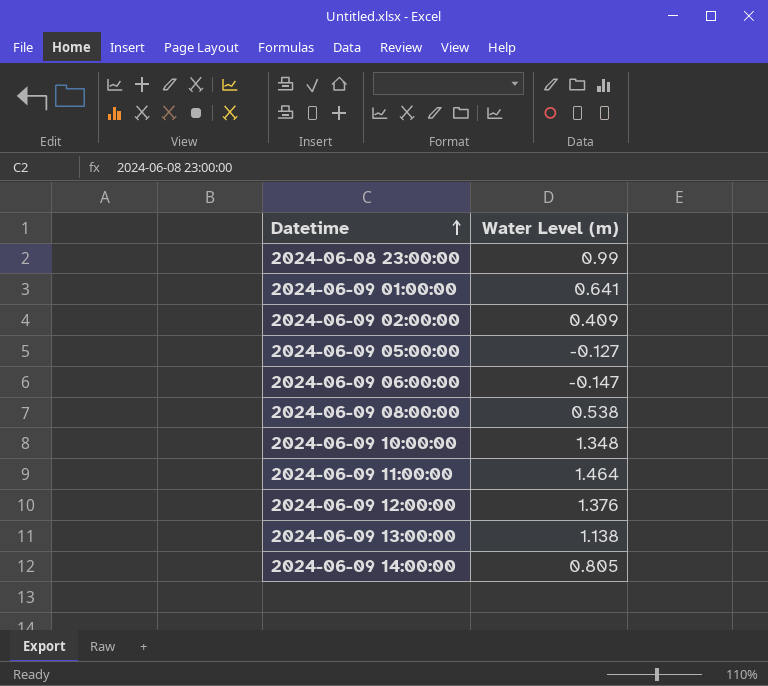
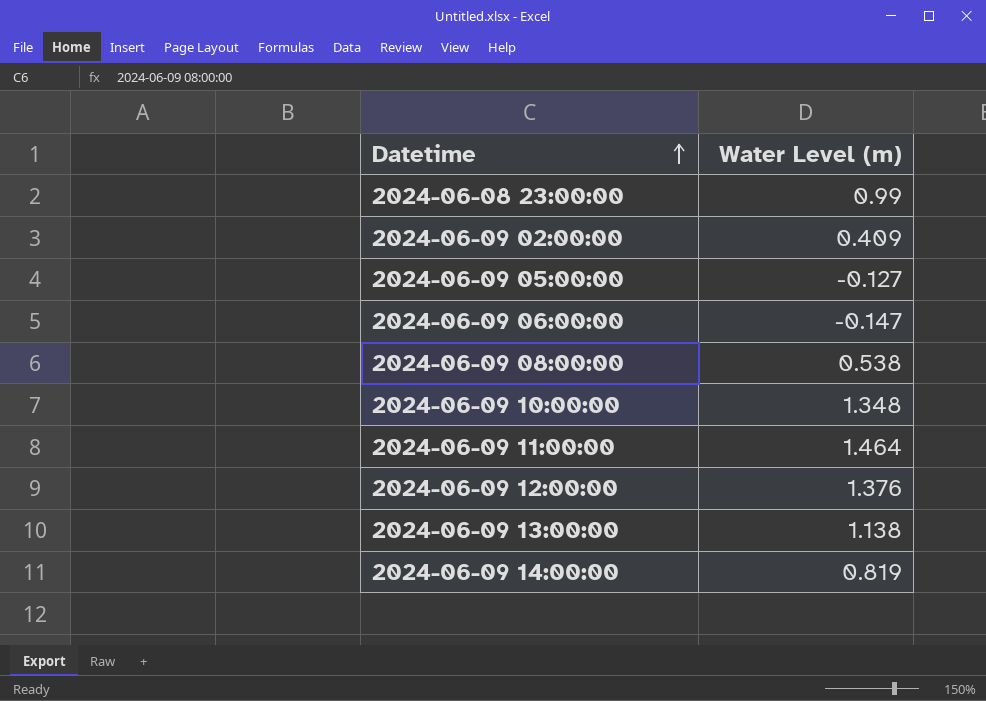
row 2024-06-09 01:00:00: 0.641 -> none
2024-06-09 14:00:00 | Water Level (m): 0.805 -> 0.819

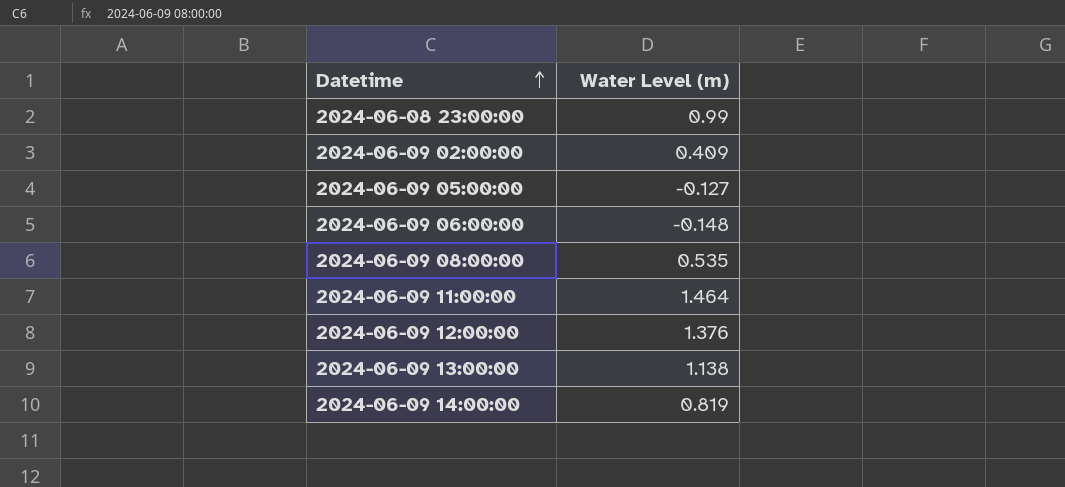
row 2024-06-09 10:00:00: 1.348 -> none
2024-06-09 06:00:00 | Water Level (m): -0.147 -> -0.148
2024-06-09 08:00:00 | Water Level (m): 0.538 -> 0.535

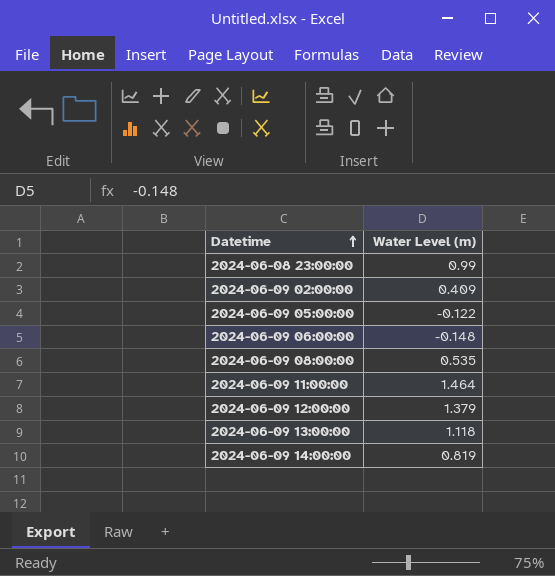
2024-06-09 05:00:00 | Water Level (m): -0.127 -> -0.122
2024-06-09 12:00:00 | Water Level (m): 1.376 -> 1.379
2024-06-09 13:00:00 | Water Level (m): 1.138 -> 1.118

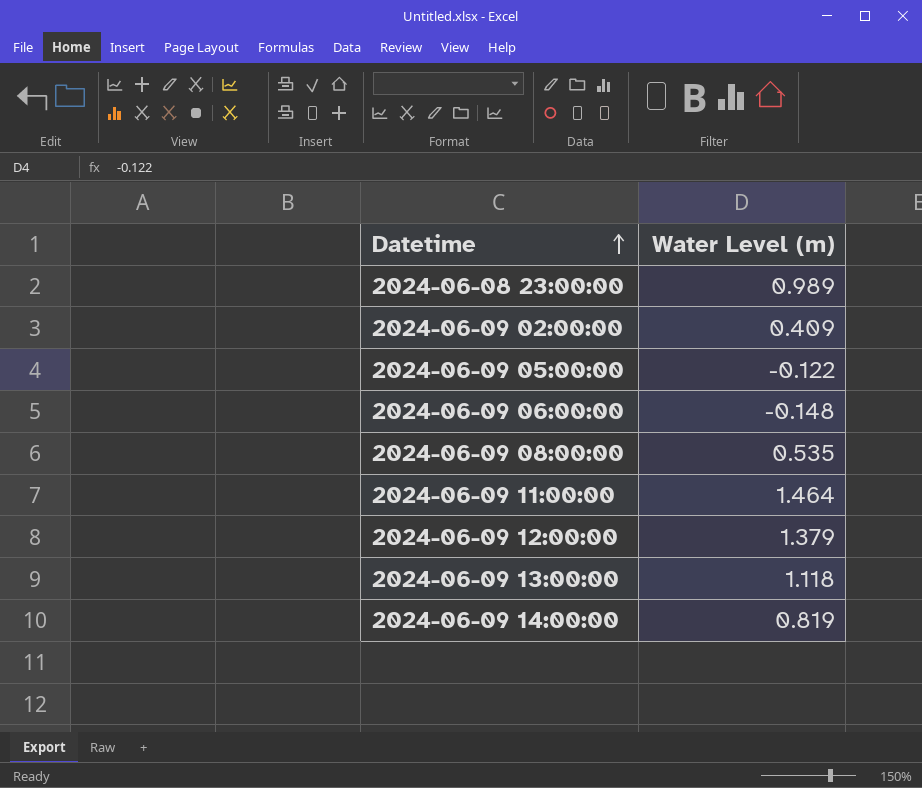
2024-06-08 23:00:00 | Water Level (m): 0.99 -> 0.989

